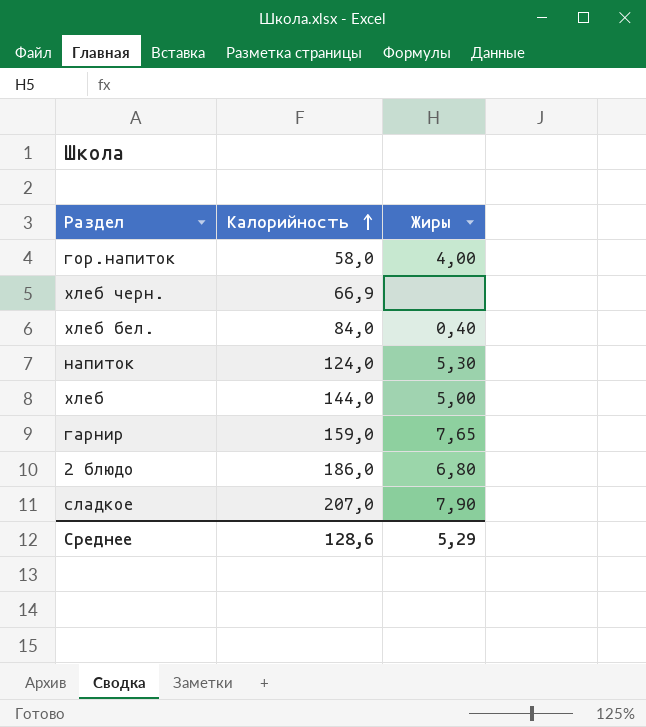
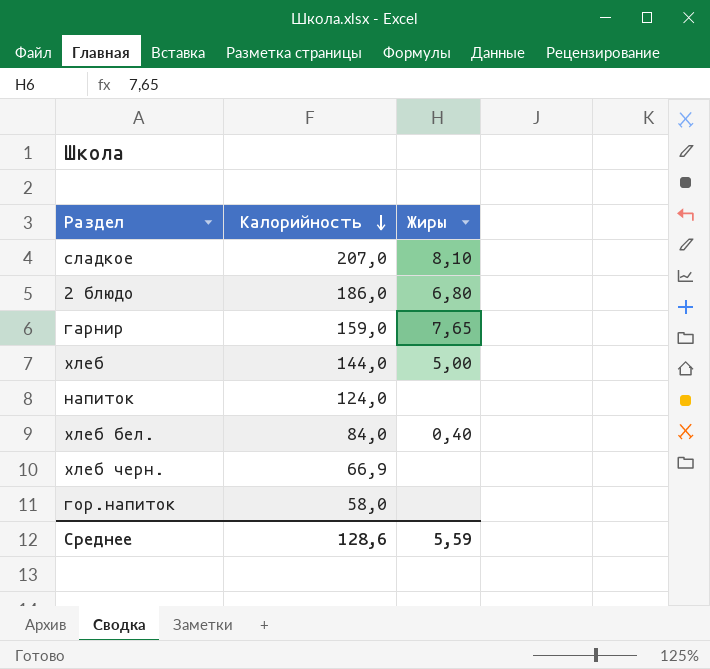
row order: Калорийность ascending -> Калорийность descending
сладкое | Жиры: 7,90 -> 8,10
напиток | Жиры: 5,30 -> none
гор.напиток | Жиры: 4,00 -> none
Среднее | Жиры: 5,29 -> 5,59

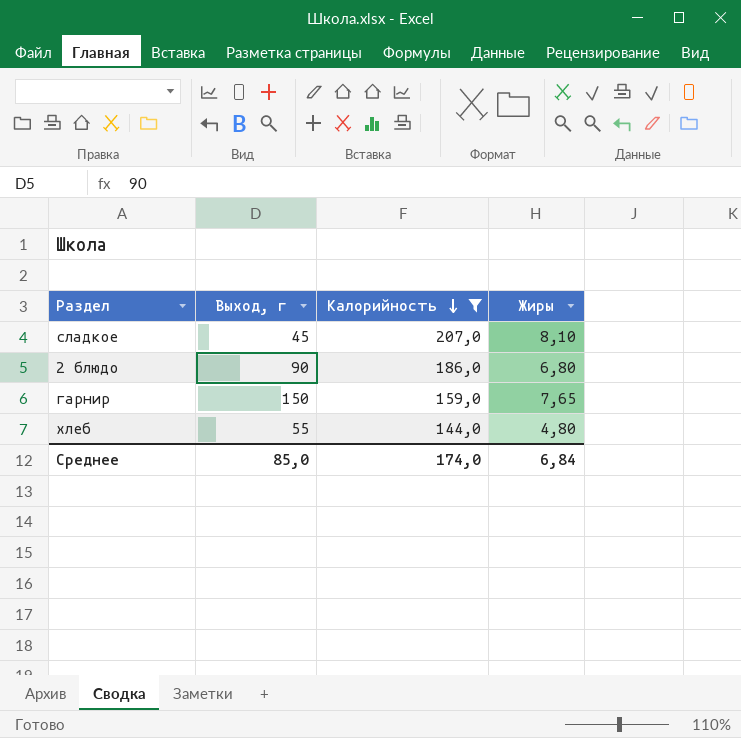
filter: none -> Калорийность >= 144,0
column Выход, г | position: none -> 2
хлеб | Жиры: 5,00 -> 4,80
Среднее | Калорийность: 128,6 -> 174,0
Среднее | Жиры: 5,59 -> 6,84

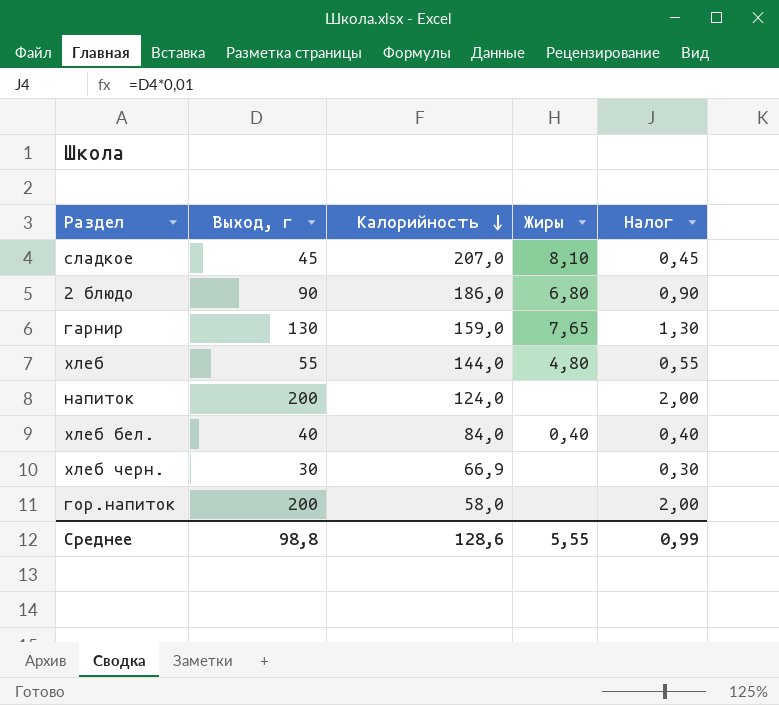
filter: Калорийность >= 144,0 -> none
column Налог | formula: none -> [Выход, г] * 0,01
гарнир | Выход, г: 150 -> 130
Среднее | Выход, г: 85,0 -> 98,8
Среднее | Калорийность: 174,0 -> 128,6
Среднее | Жиры: 6,84 -> 5,55

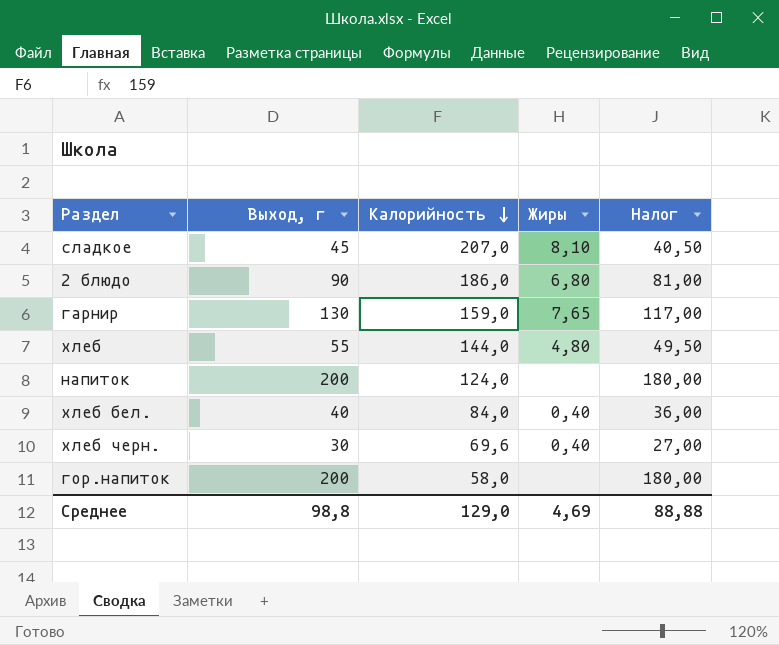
column Налог | formula: [Выход, г] * 0,01 -> [Выход, г] * 0,9
хлеб черн. | Калорийность: 66,9 -> 69,6
хлеб черн. | Жиры: none -> 0,40
Среднее | Калорийность: 128,6 -> 129,0
Среднее | Жиры: 5,55 -> 4,69
Среднее | Налог: 0,99 -> 88,88

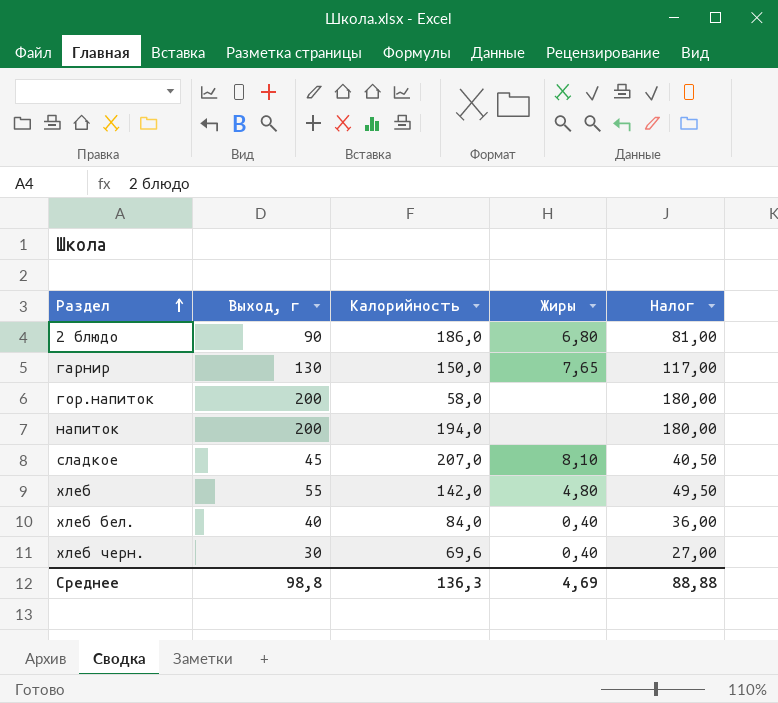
row order: Калорийность descending -> Раздел ascending
гарнир | Калорийность: 159,0 -> 150,0
напиток | Калорийность: 124,0 -> 194,0
хлеб | Калорийность: 144,0 -> 142,0
Среднее | Калорийность: 129,0 -> 136,3

